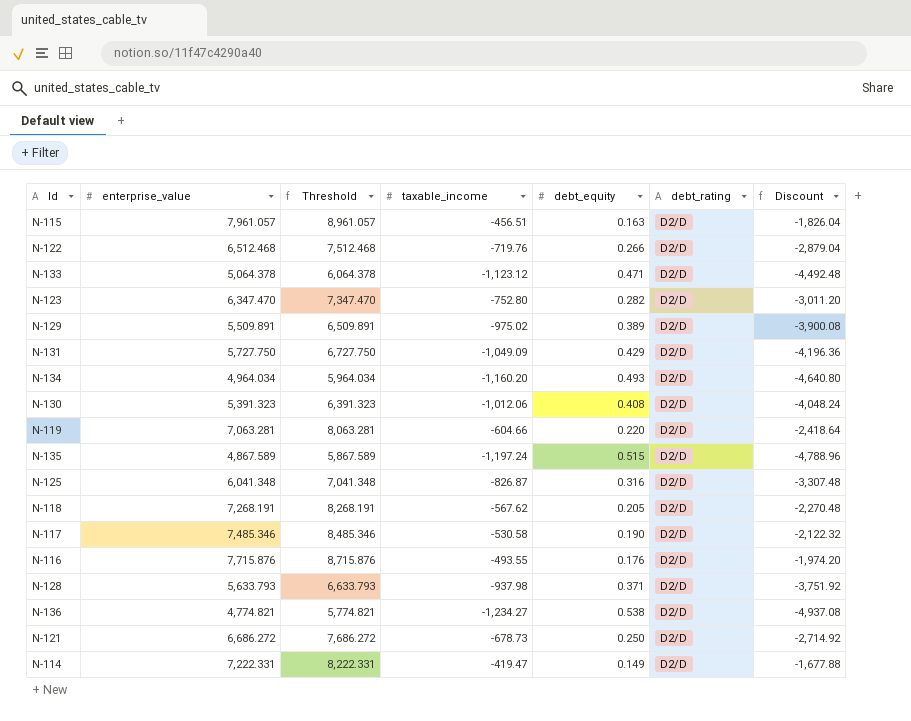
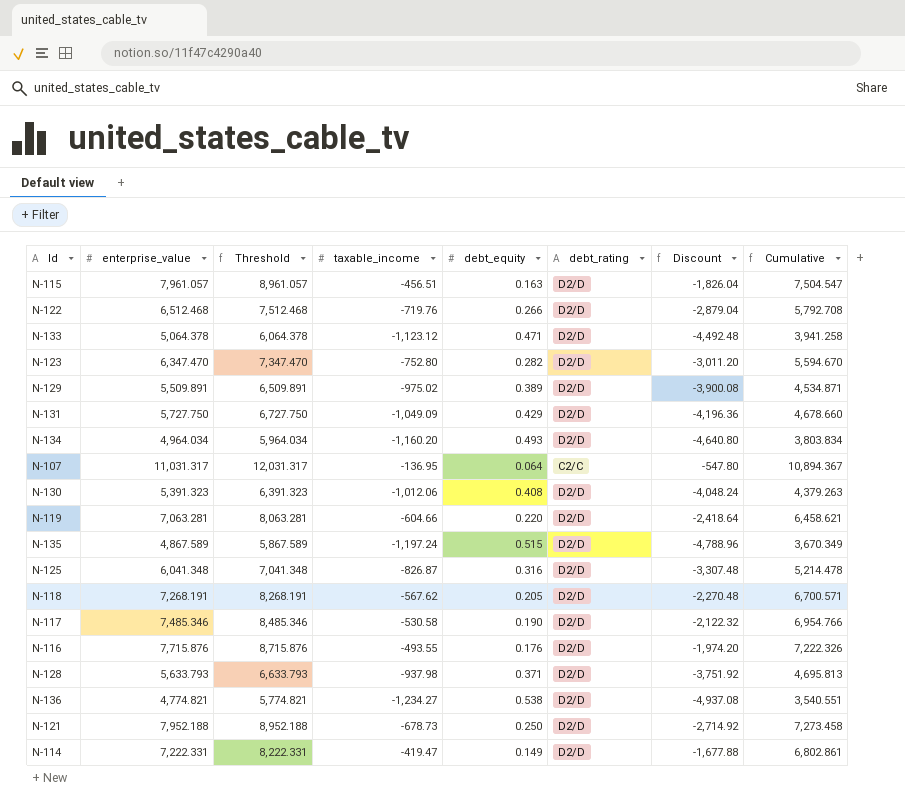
column Cumulative | formula: none -> [enterprise_value] + [taxable_income]
row N-107: none -> 11,031.317 | 12,031.317 | -136.95 | 0.064 | C2/C | -547.80 | 10,894.367
N-121 | enterprise_value: 6,686.272 -> 7,952.188
N-121 | Threshold: 7,686.272 -> 8,952.188

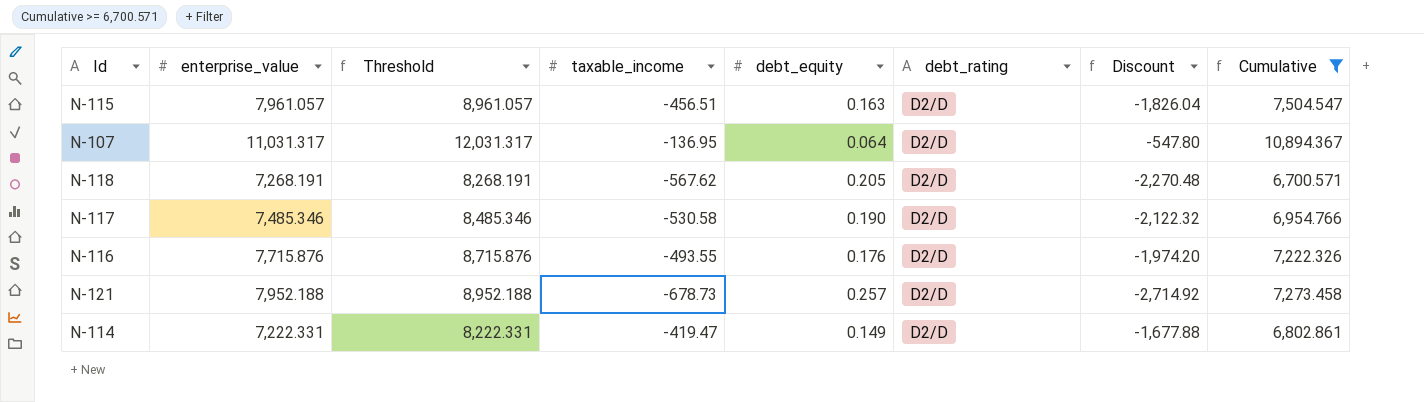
filter: none -> Cumulative >= 6,700.571
N-107 | debt_rating: C2/C -> D2/D
N-121 | debt_equity: 0.250 -> 0.257

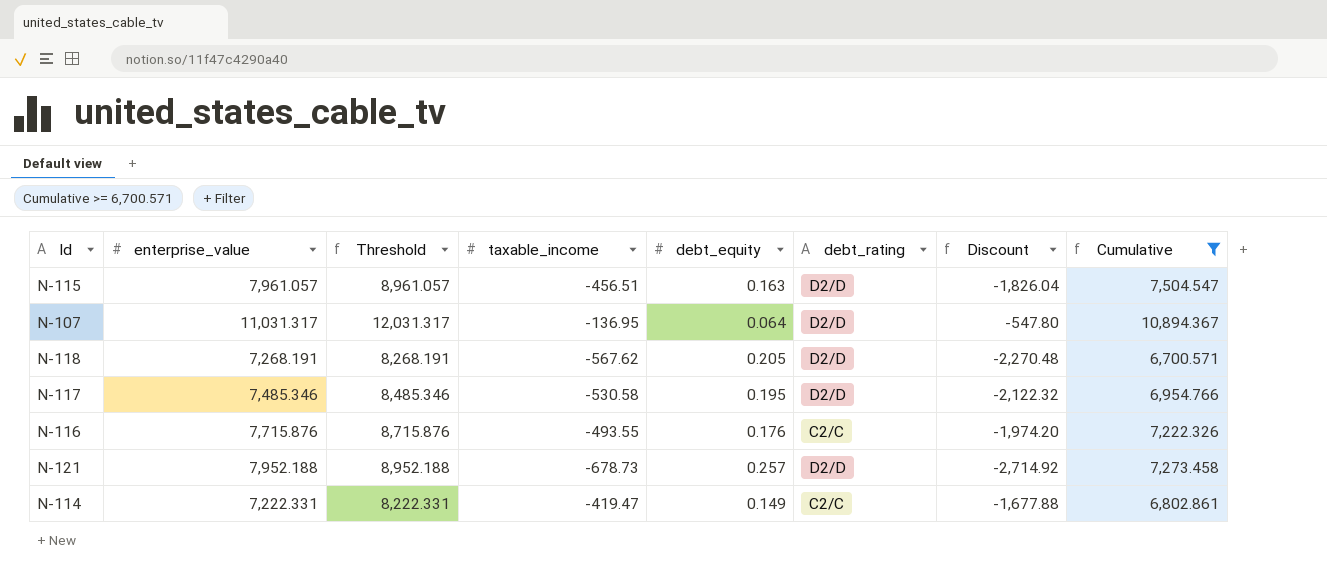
N-117 | debt_equity: 0.190 -> 0.195
N-116 | debt_rating: D2/D -> C2/C
N-114 | debt_rating: D2/D -> C2/C

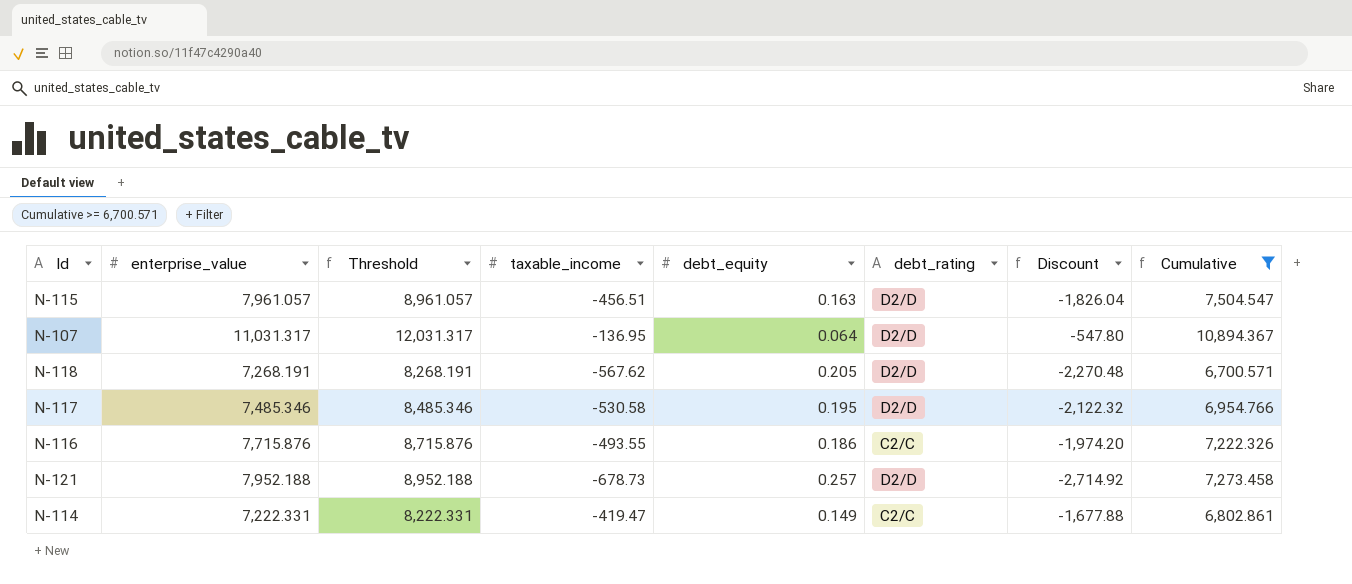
N-116 | debt_equity: 0.176 -> 0.186

